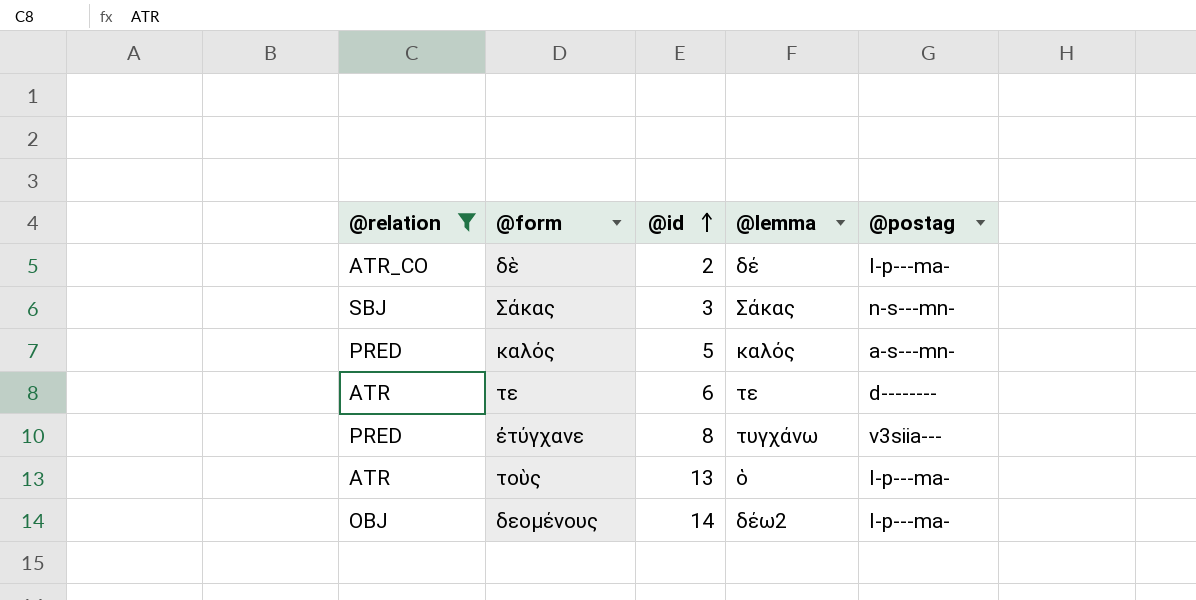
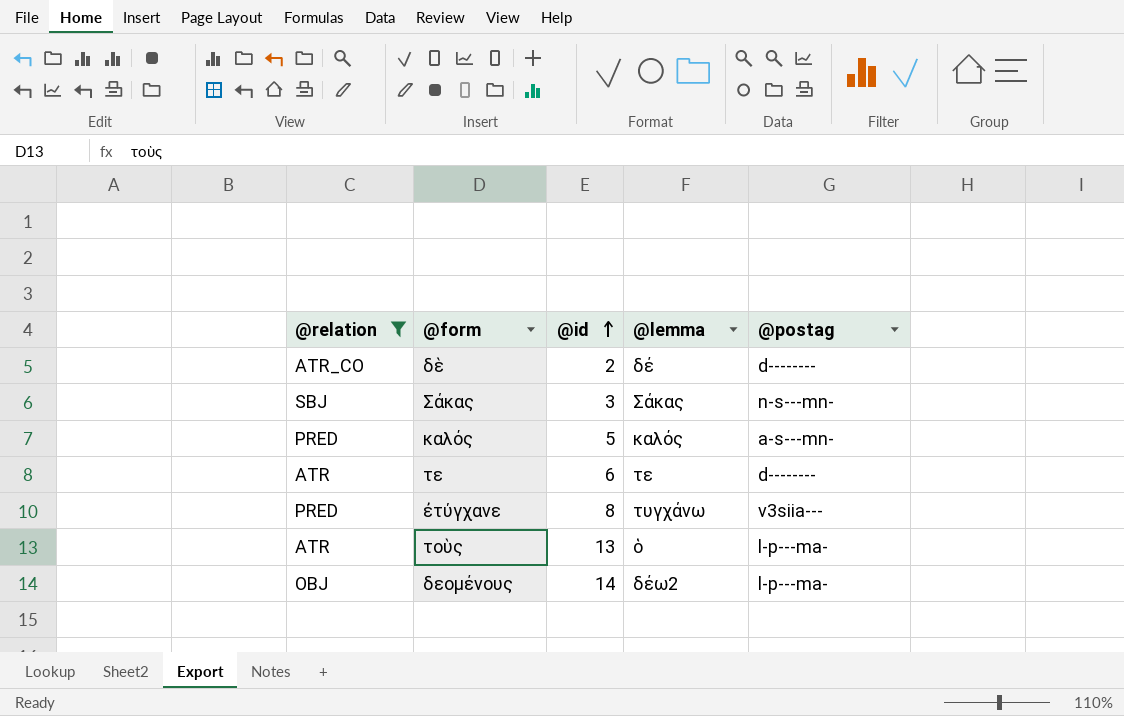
δὲ | @postag: l-p---ma- -> d--------

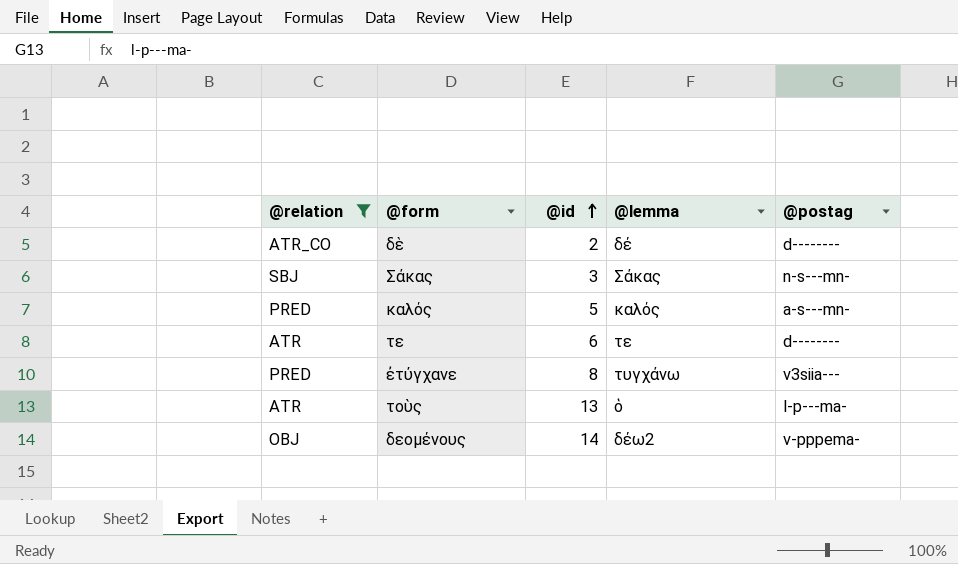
δεομένους | @postag: l-p---ma- -> v-pppema-

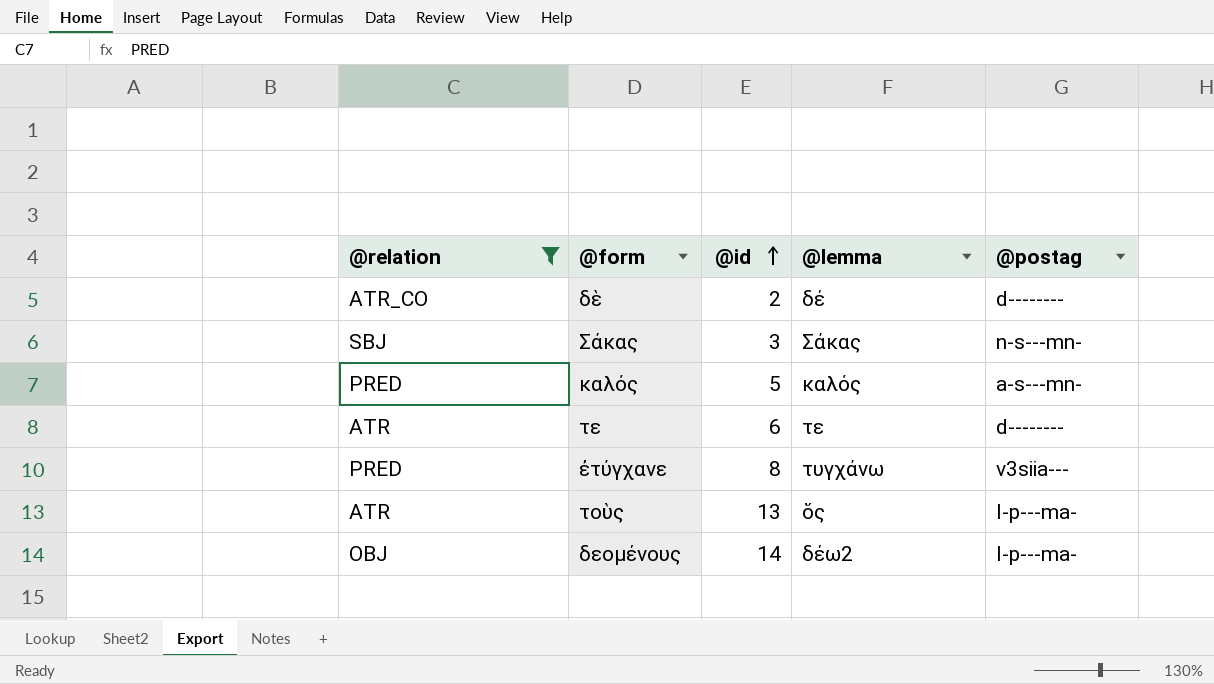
τοὺς | @lemma: ὁ -> ὅς
δεομένους | @postag: v-pppema- -> l-p---ma-

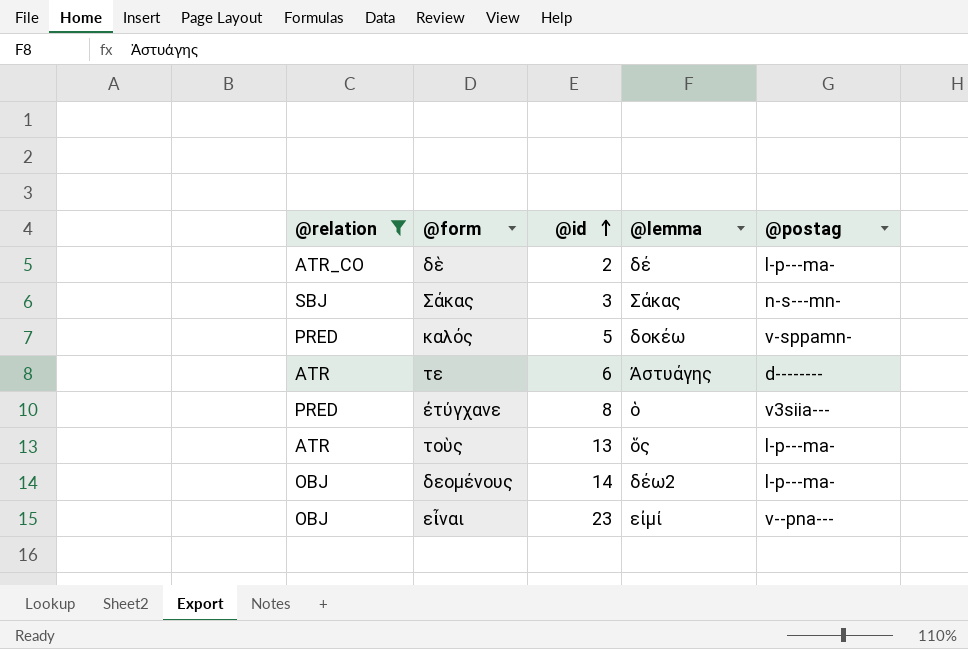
δὲ | @postag: d-------- -> l-p---ma-
καλός | @lemma: καλός -> δοκέω
καλός | @postag: a-s---mn- -> v-sppamn-
τε | @lemma: τε -> Ἀστυάγης
ἐτύγχανε | @lemma: τυγχάνω -> ὁ
row εἶναι: none -> OBJ | 23 | εἰμί | v--pna---

